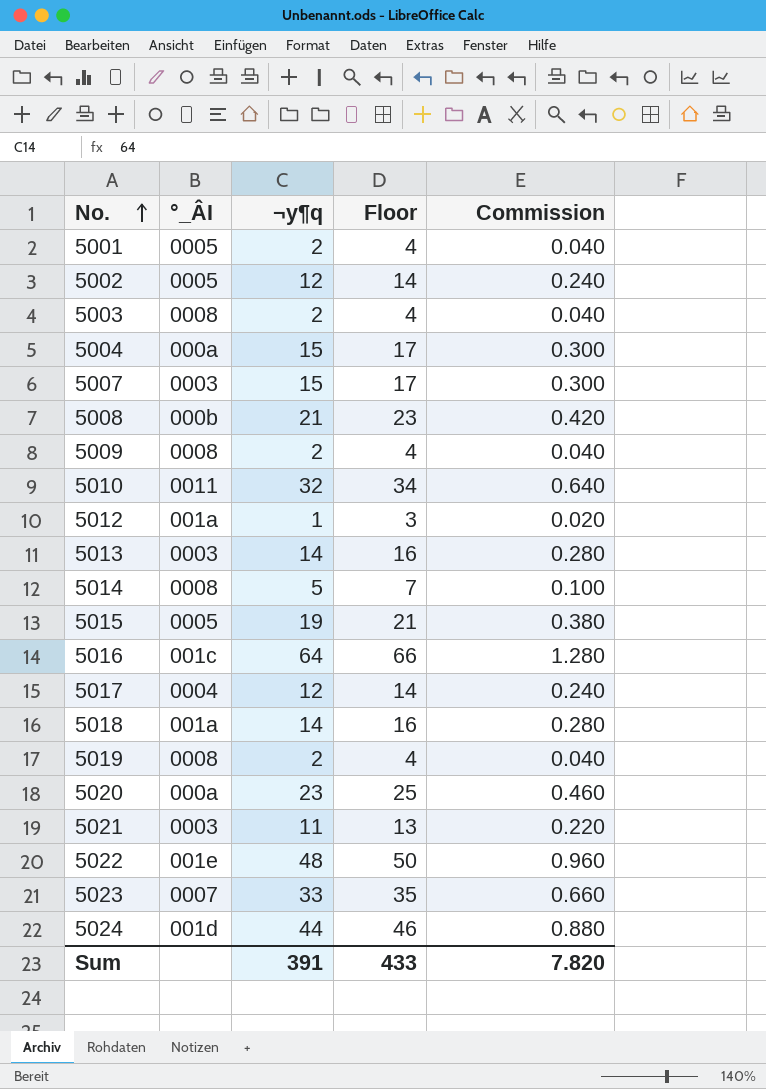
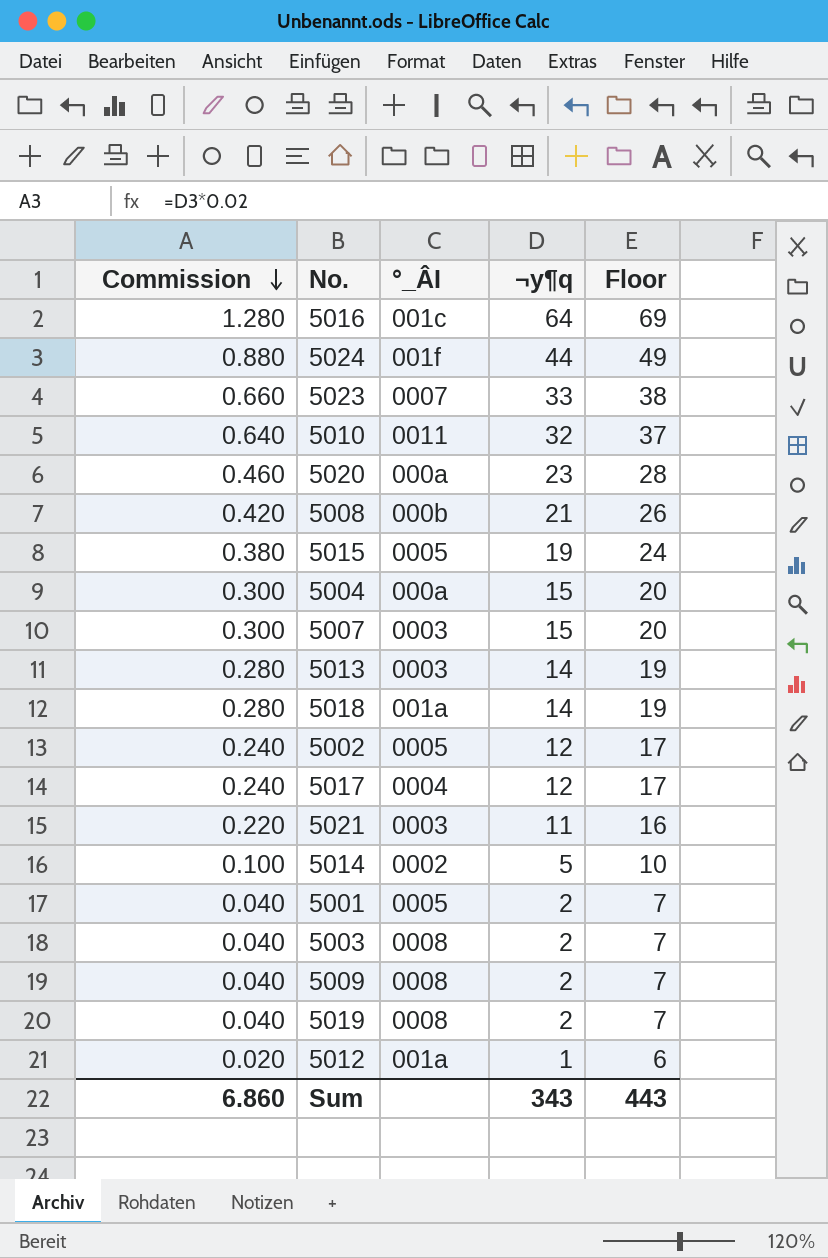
row order: No. ascending -> Commission descending
column Commission | position: 5 -> 1
column Floor | formula: [¬y¶q] + 2 -> [¬y¶q] + 5
row 5022: 001e | 48 | 50 | 0.960 -> none
5024 | °_ÂI: 001d -> 001f
5014 | °_ÂI: 0008 -> 0002
Sum | Commission: 7.820 -> 6.860
Sum | ¬y¶q: 391 -> 343
Sum | Floor: 433 -> 443

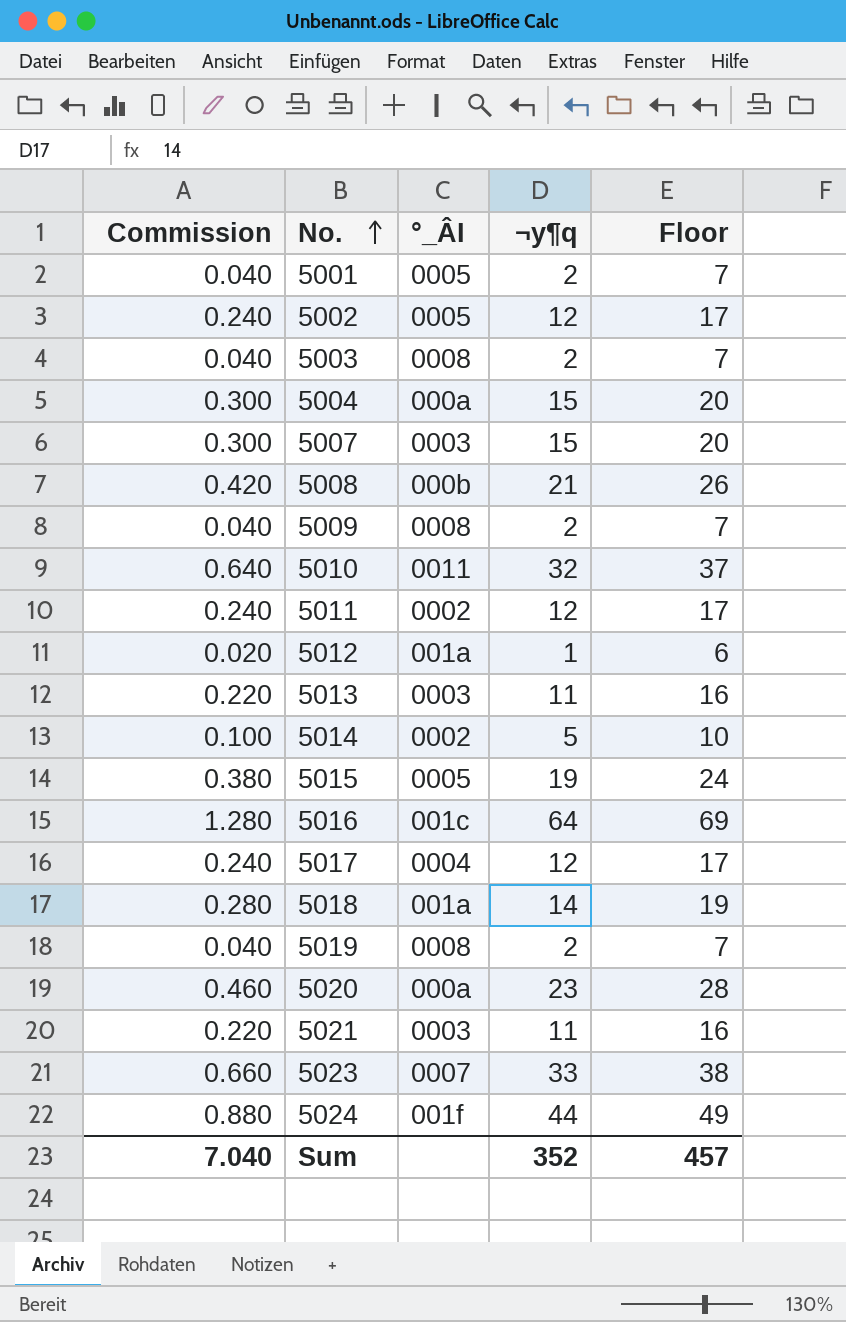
row order: Commission descending -> No. ascending
row 5011: none -> 0.240 | 0002 | 12 | 17
5013 | Commission: 0.280 -> 0.220
5013 | ¬y¶q: 14 -> 11
5013 | Floor: 19 -> 16
Sum | Commission: 6.860 -> 7.040
Sum | ¬y¶q: 343 -> 352
Sum | Floor: 443 -> 457

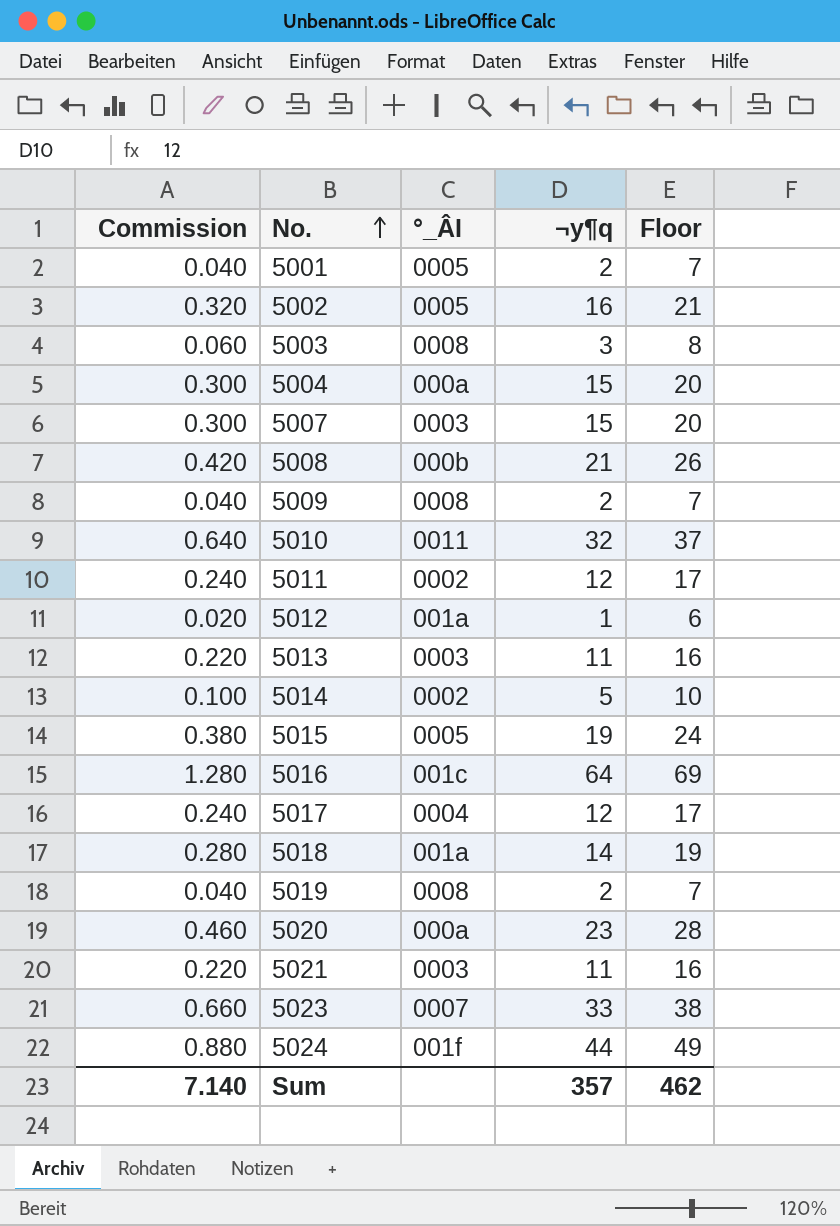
5002 | Commission: 0.240 -> 0.320
5002 | ¬y¶q: 12 -> 16
5002 | Floor: 17 -> 21
5003 | Commission: 0.040 -> 0.060
5003 | ¬y¶q: 2 -> 3
5003 | Floor: 7 -> 8
Sum | Commission: 7.040 -> 7.140
Sum | ¬y¶q: 352 -> 357
Sum | Floor: 457 -> 462

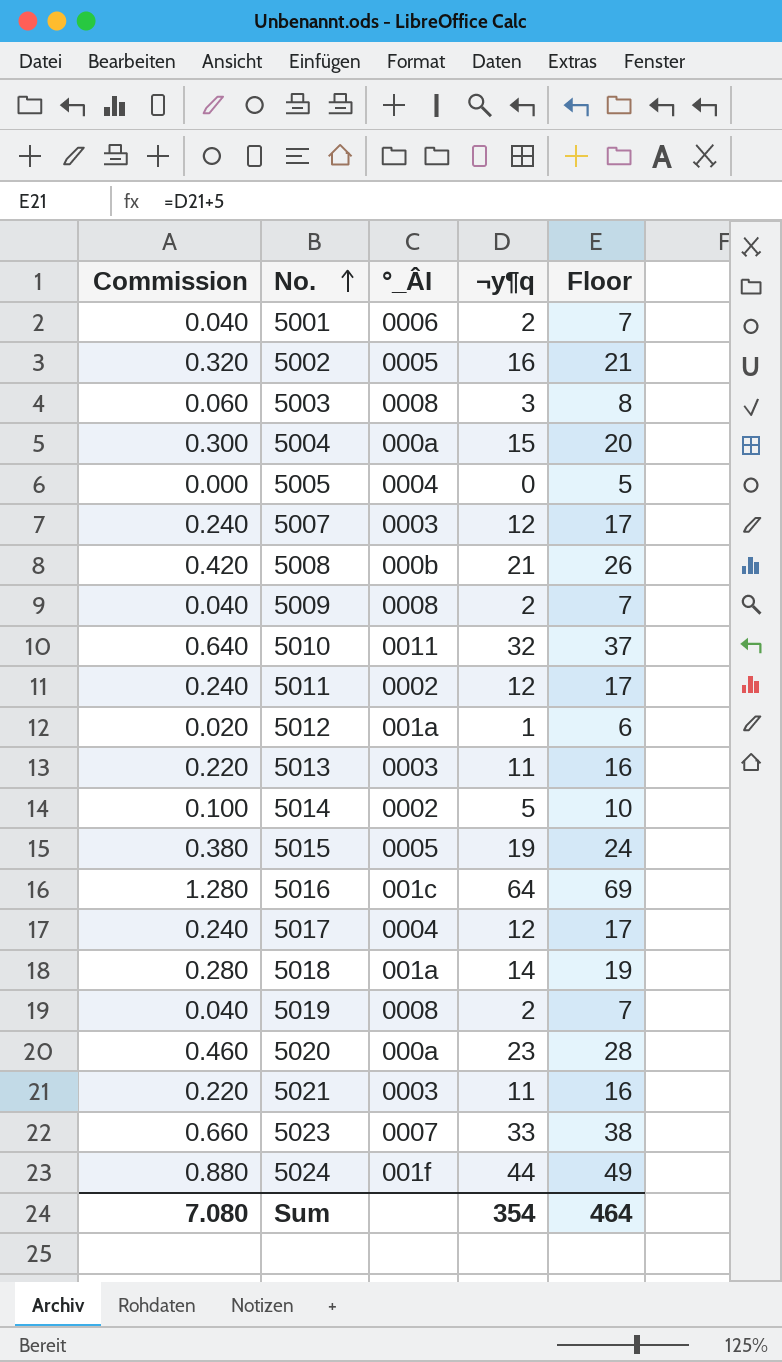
5001 | °_ÂI: 0005 -> 0006
row 5005: none -> 0.000 | 0004 | 0 | 5
5007 | Commission: 0.300 -> 0.240
5007 | ¬y¶q: 15 -> 12
5007 | Floor: 20 -> 17
Sum | Commission: 7.140 -> 7.080
Sum | ¬y¶q: 357 -> 354
Sum | Floor: 462 -> 464

